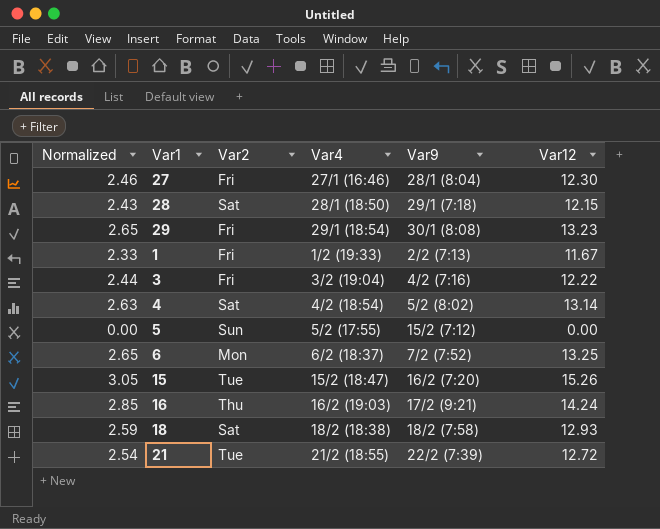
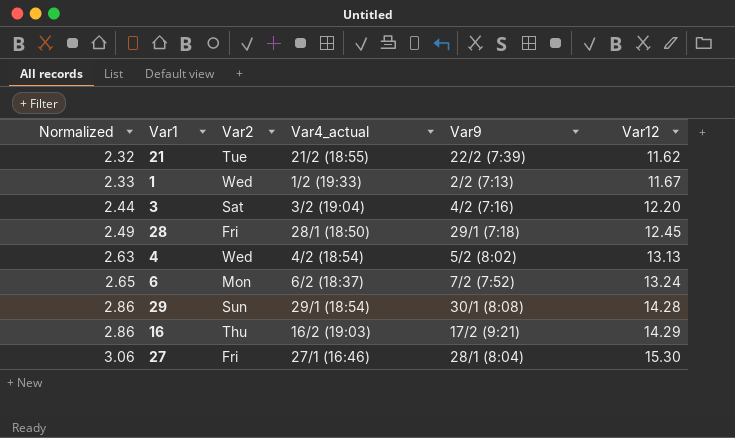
row order: none -> Normalized ascending
column name: Var4 -> Var4_actual
row 5: 0.00 | Sun | 5/2 (17:55) | 15/2 (7:12) | 0.00 -> none
row 15: 3.05 | Tue | 15/2 (18:47) | 16/2 (7:20) | 15.26 -> none
row 18: 2.59 | Sat | 18/2 (18:38) | 18/2 (7:58) | 12.93 -> none
21 | Normalized: 2.54 -> 2.32
21 | Var12: 12.72 -> 11.62
1 | Var2: Fri -> Wed
3 | Var2: Fri -> Sat
3 | Var12: 12.22 -> 12.20
28 | Normalized: 2.43 -> 2.49
28 | Var2: Sat -> Fri
28 | Var12: 12.15 -> 12.45
4 | Var2: Sat -> Wed
4 | Var12: 13.14 -> 13.13
6 | Var12: 13.25 -> 13.24
29 | Normalized: 2.65 -> 2.86
29 | Var2: Fri -> Sun
29 | Var12: 13.23 -> 14.28
16 | Normalized: 2.85 -> 2.86
16 | Var12: 14.24 -> 14.29
27 | Normalized: 2.46 -> 3.06
27 | Var12: 12.30 -> 15.30

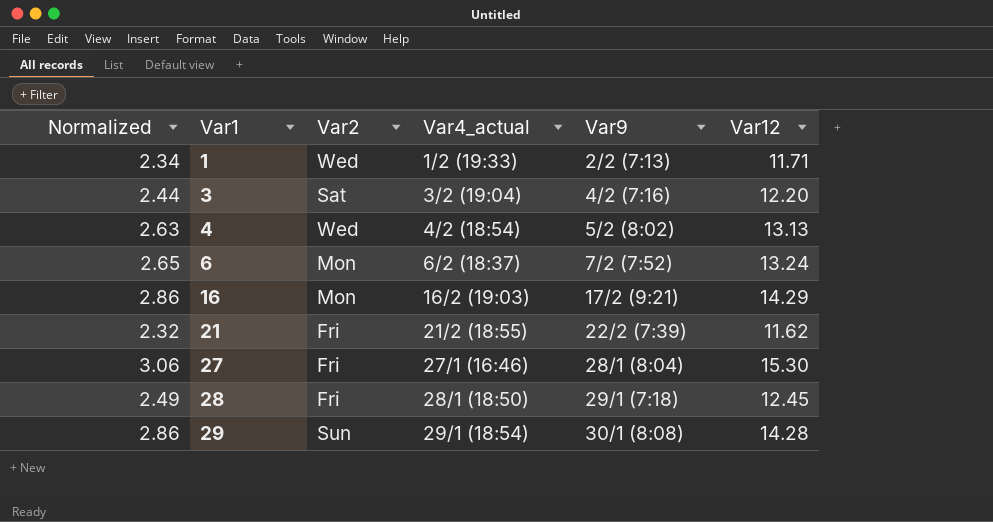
row order: Normalized ascending -> Var1 ascending
1 | Normalized: 2.33 -> 2.34
1 | Var12: 11.67 -> 11.71
16 | Var2: Thu -> Mon
21 | Var2: Tue -> Fri

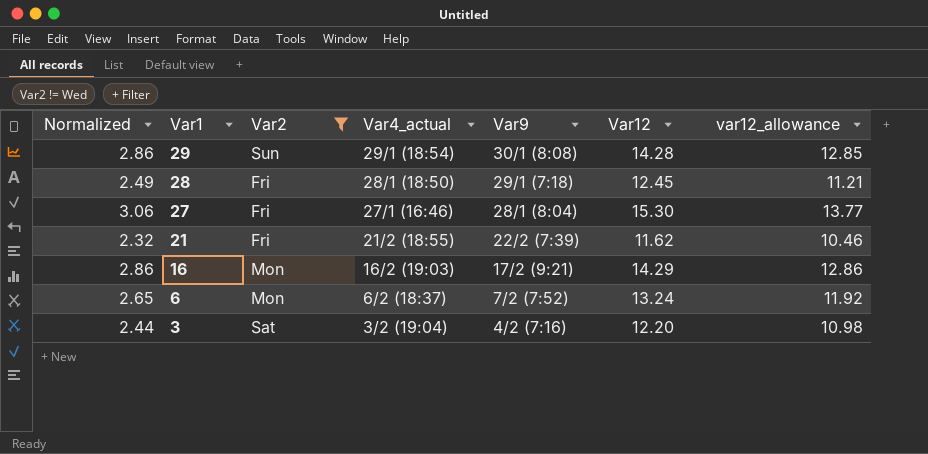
filter: none -> Var2 != Wed
row order: Var1 ascending -> Var1 descending
column var12_allowance | formula: none -> [Var12] * 0.9

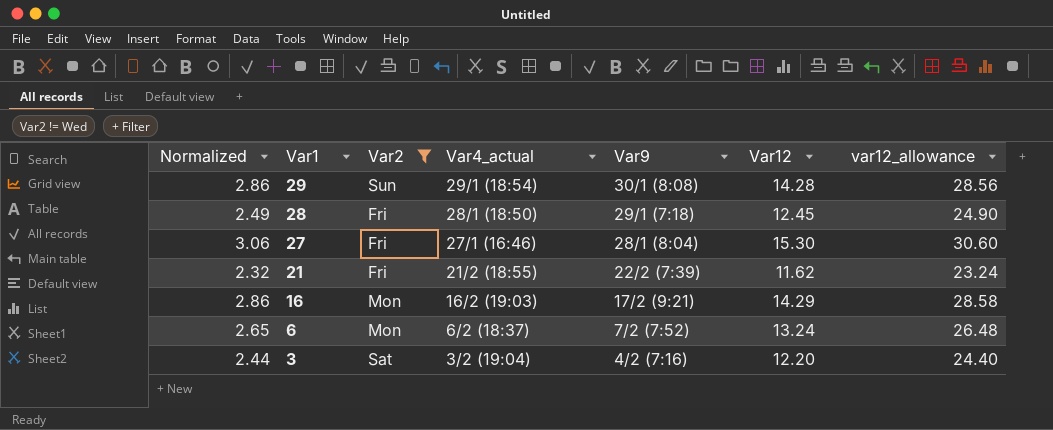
column var12_allowance | formula: [Var12] * 0.9 -> [Var12] * 2

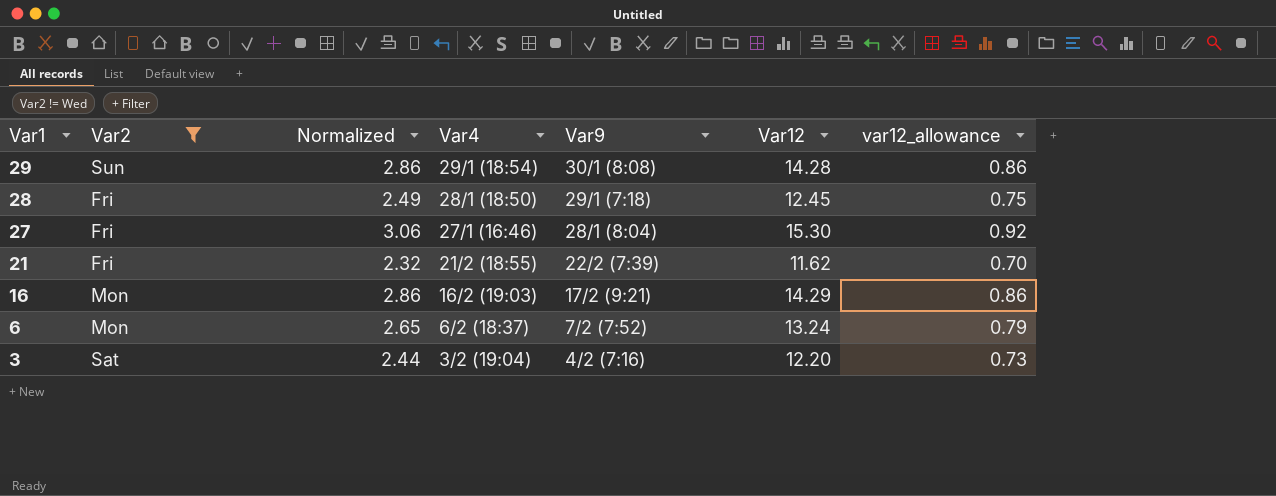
column Normalized | position: 1 -> 3
column name: Var4_actual -> Var4
column var12_allowance | formula: [Var12] * 2 -> [Var12] * 0.06

